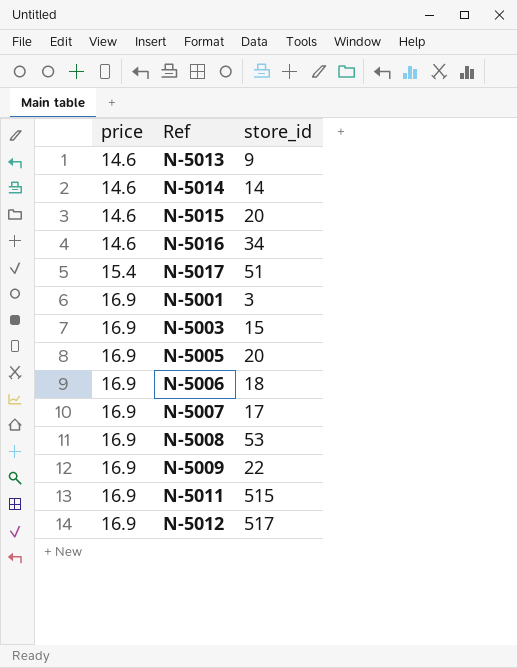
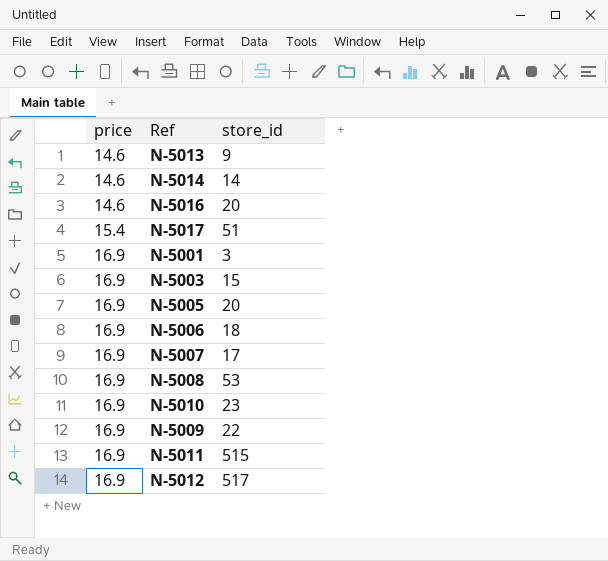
row N-5015: 14.6 | 20 -> none
N-5016 | store_id: 34 -> 20
row N-5010: none -> 16.9 | 23

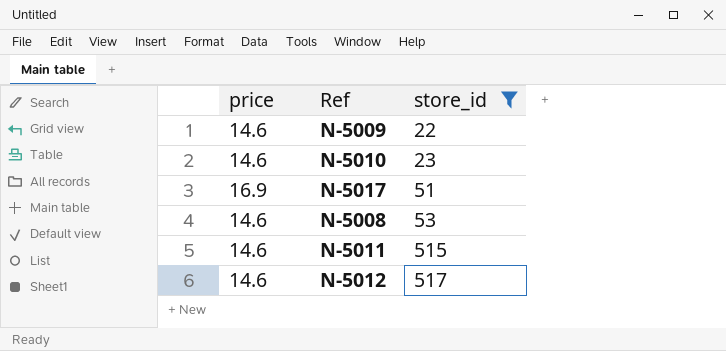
filter: none -> store_id >= 22
row order: price ascending -> store_id ascending
N-5009 | price: 16.9 -> 14.6
N-5010 | price: 16.9 -> 14.6
N-5017 | price: 15.4 -> 16.9
N-5008 | price: 16.9 -> 14.6
N-5011 | price: 16.9 -> 14.6
N-5012 | price: 16.9 -> 14.6

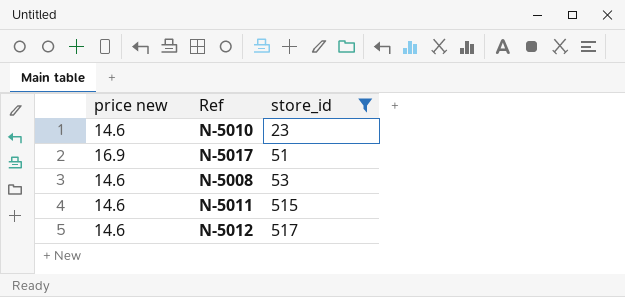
column name: price -> price new
row N-5009: 14.6 | 22 -> none

